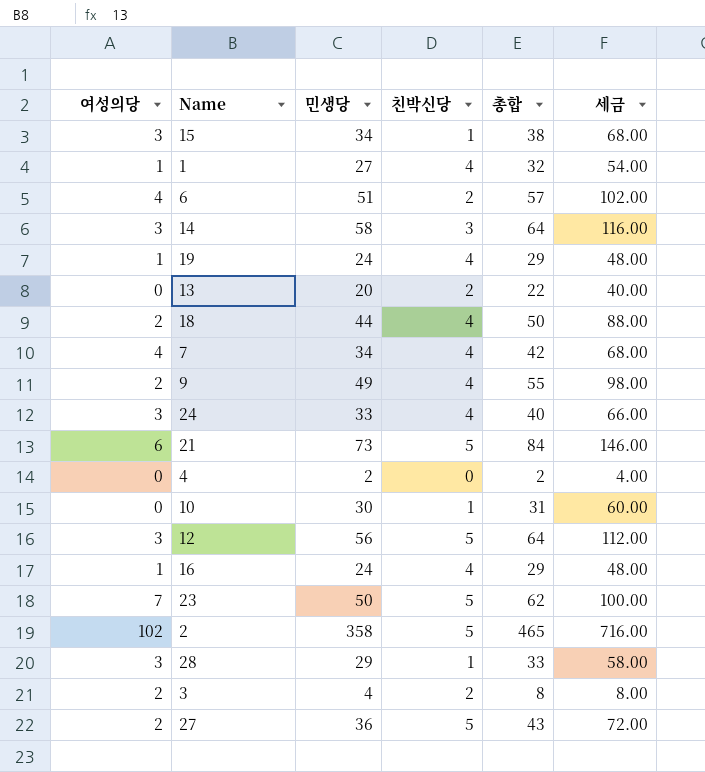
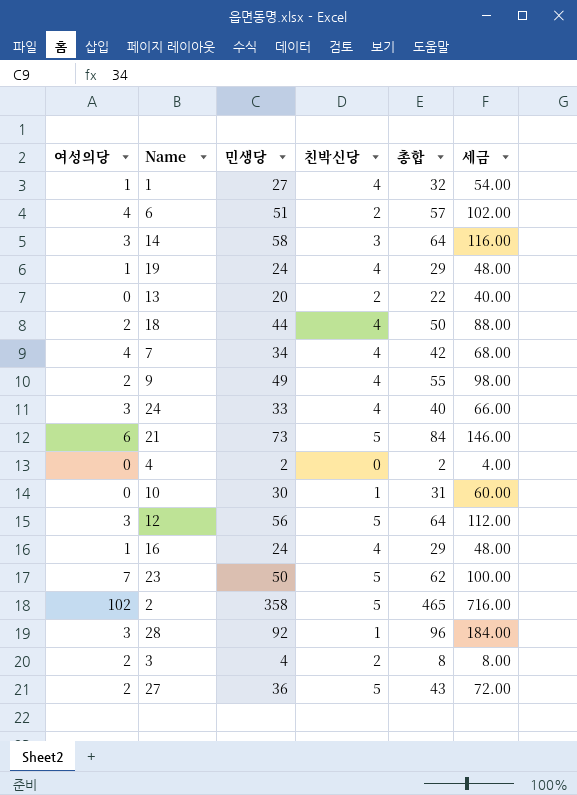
row 15: 3 | 34 | 1 | 38 | 68.00 -> none
28 | 민생당: 29 -> 92
28 | 총합: 33 -> 96
28 | 세금: 58.00 -> 184.00

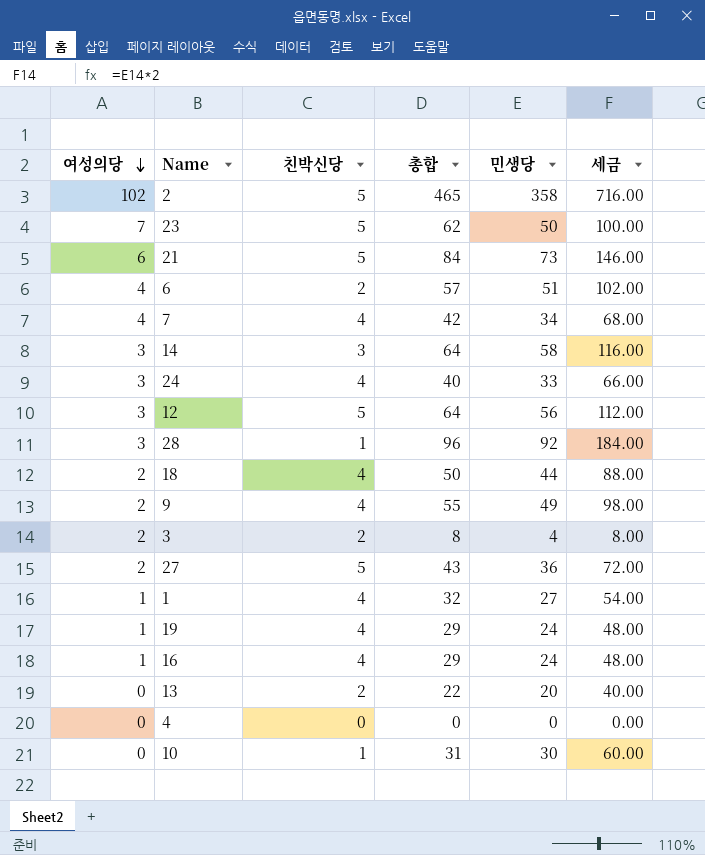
row order: none -> 여성의당 descending
column 민생당 | position: 3 -> 5
4 | 총합: 2 -> 0
4 | 민생당: 2 -> 0
4 | 세금: 4.00 -> 0.00

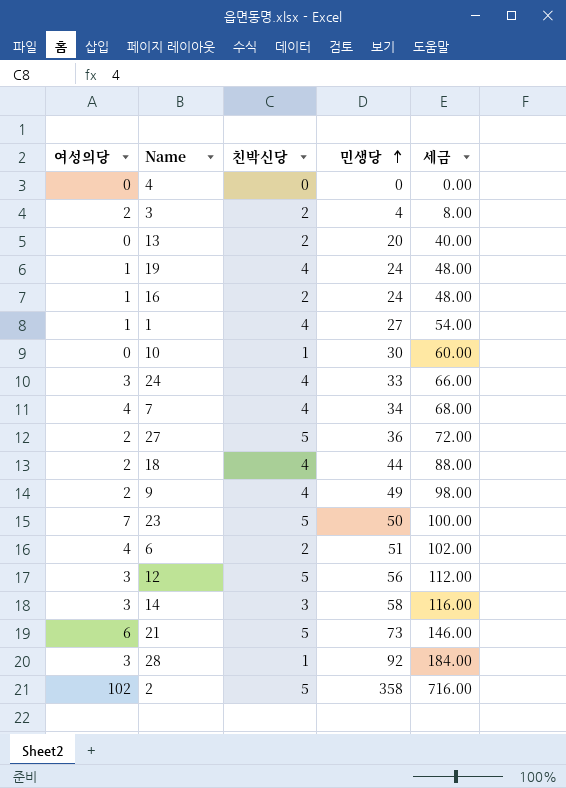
row order: 여성의당 descending -> 민생당 ascending
column 총합 | formula: [여성의당] + [친박신당] + [민생당] -> none
16 | 친박신당: 4 -> 2

